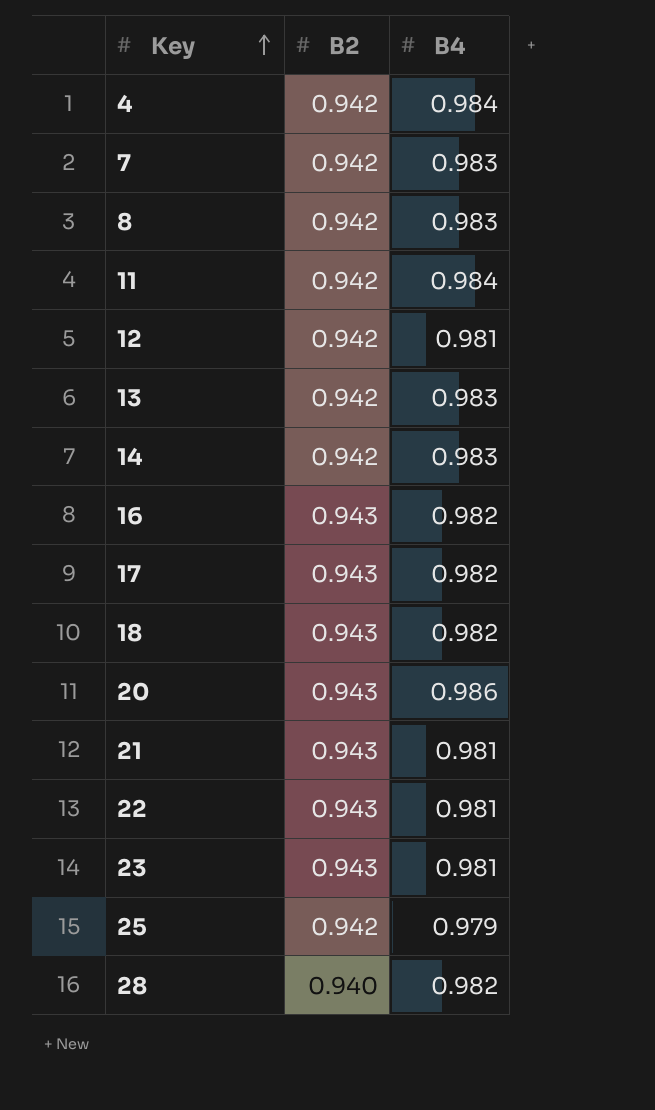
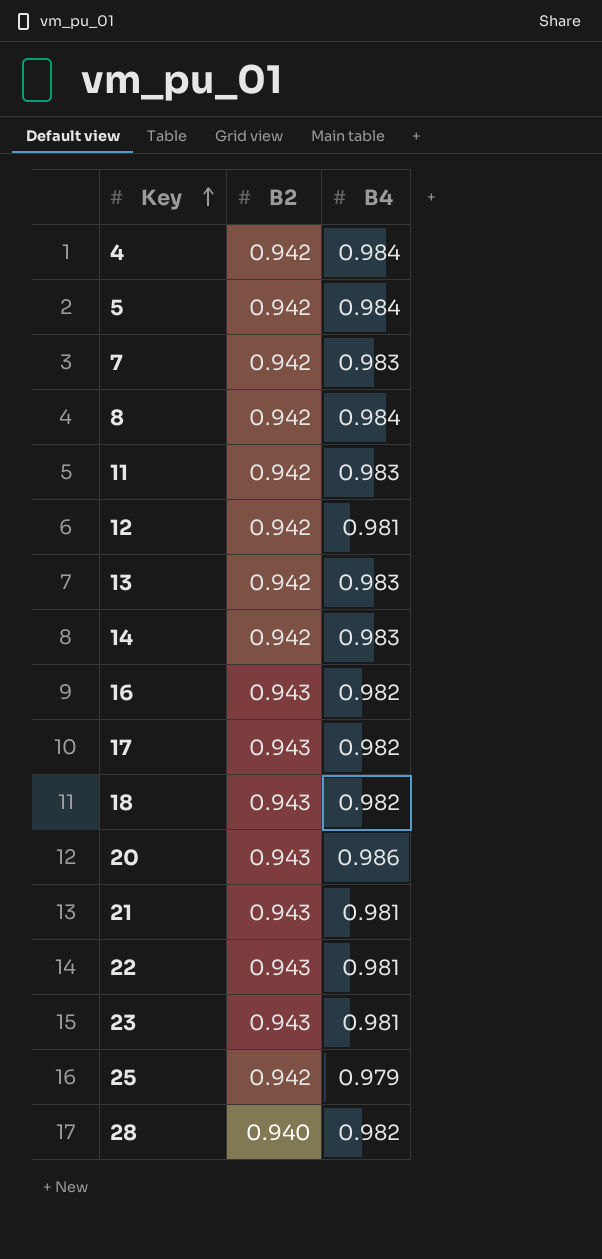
row 5: none -> 0.942 | 0.984
8 | B4: 0.983 -> 0.984
11 | B4: 0.984 -> 0.983

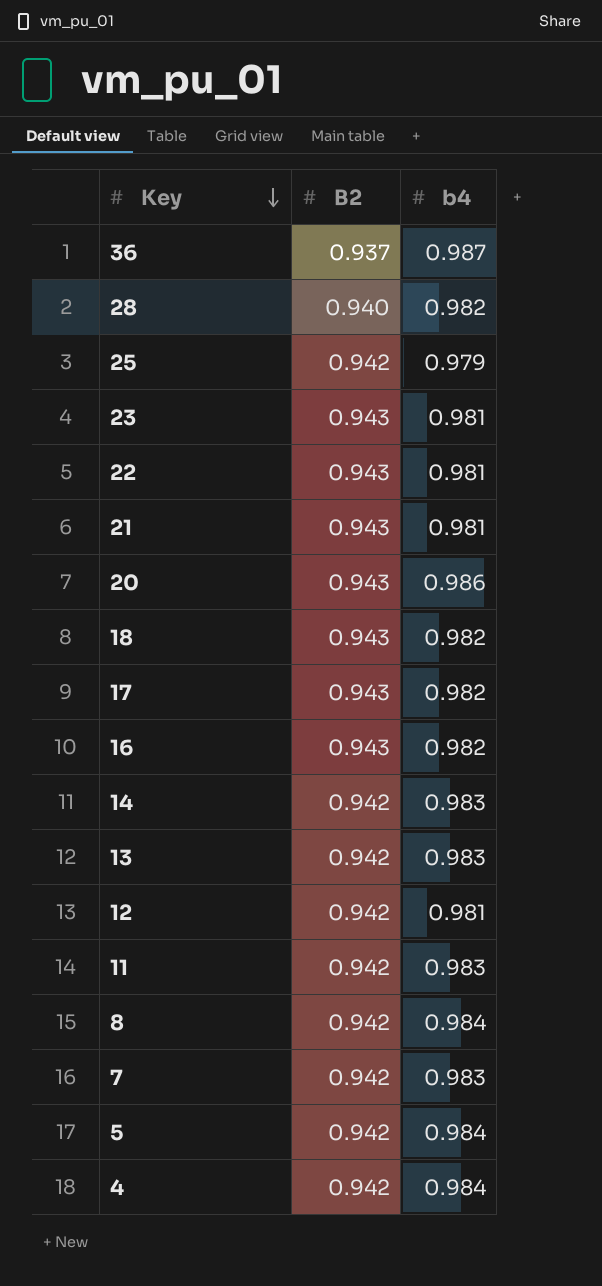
row order: Key ascending -> Key descending
column name: B4 -> b4
row 36: none -> 0.937 | 0.987

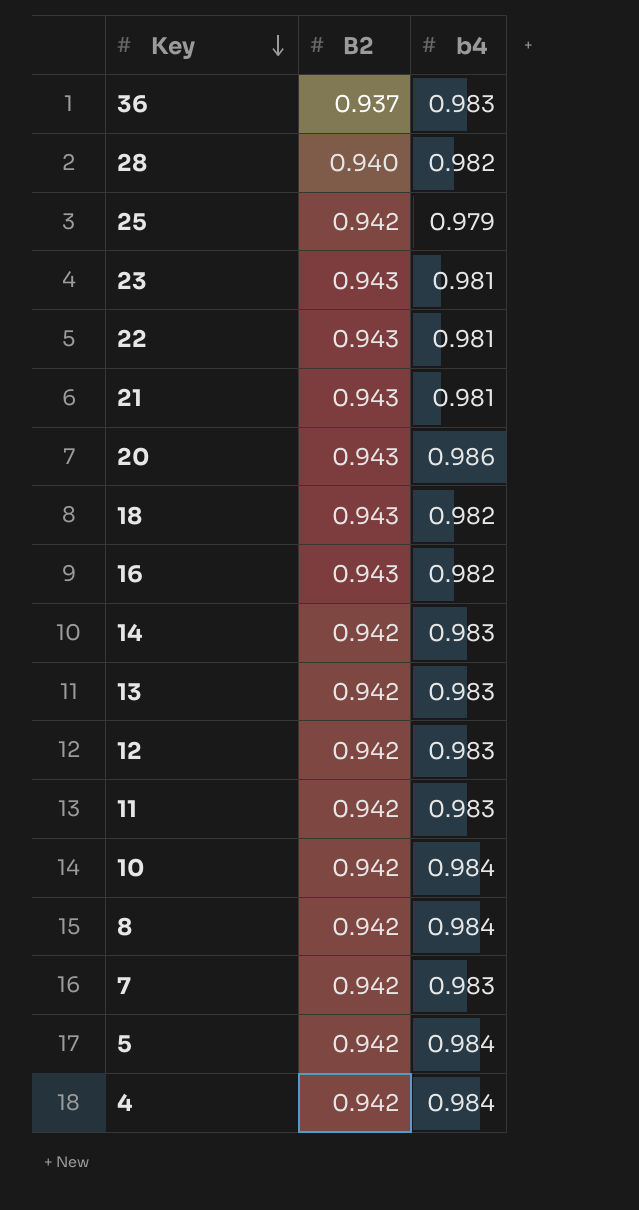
row 17: 0.943 | 0.982 -> none
36 | b4: 0.987 -> 0.983
12 | b4: 0.981 -> 0.983
row 10: none -> 0.942 | 0.984

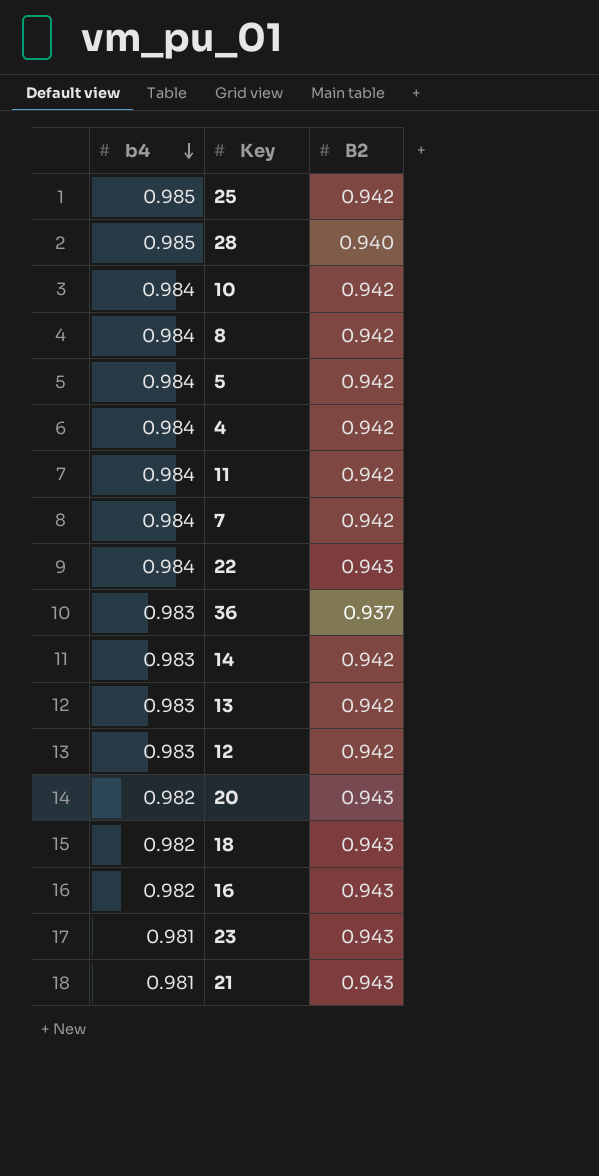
row order: Key descending -> b4 descending
column b4 | position: 3 -> 1
25 | b4: 0.979 -> 0.985
28 | b4: 0.982 -> 0.985
11 | b4: 0.983 -> 0.984
7 | b4: 0.983 -> 0.984
22 | b4: 0.981 -> 0.984
20 | b4: 0.986 -> 0.982

